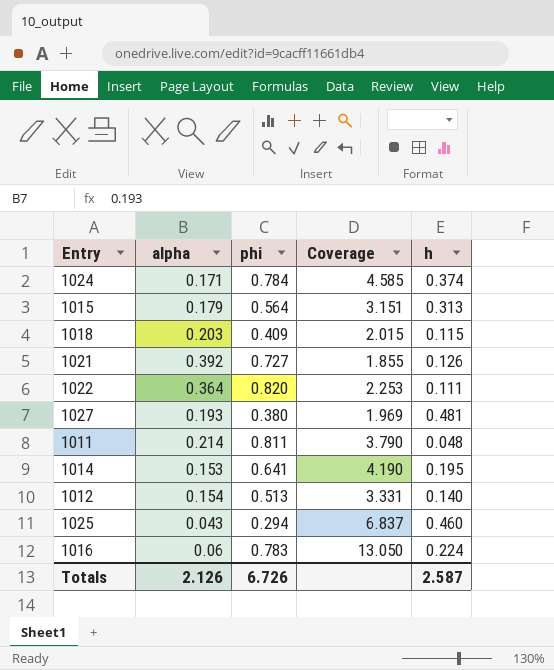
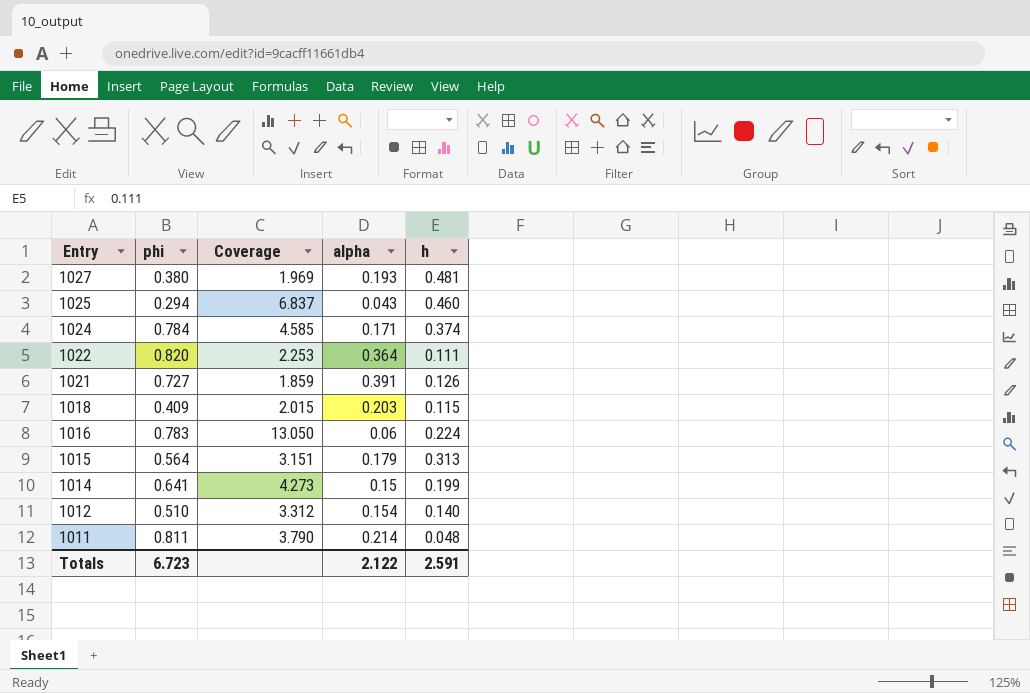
row order: none -> Entry descending
column alpha | position: 2 -> 4
1021 | Coverage: 1.855 -> 1.859
1021 | alpha: 0.392 -> 0.391
1014 | Coverage: 4.190 -> 4.273
1014 | alpha: 0.153 -> 0.15
1014 | h: 0.195 -> 0.199
1012 | phi: 0.513 -> 0.510
1012 | Coverage: 3.331 -> 3.312
Totals | phi: 6.726 -> 6.723
Totals | alpha: 2.126 -> 2.122
Totals | h: 2.587 -> 2.591

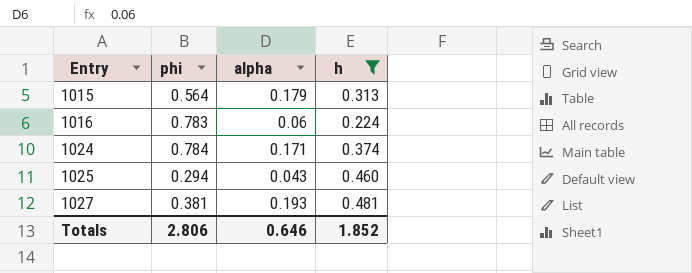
filter: none -> h >= 0.224
row order: Entry descending -> Entry ascending
column Coverage | formula: [phi] / [alpha] -> none
1027 | phi: 0.380 -> 0.381
Totals | phi: 6.723 -> 2.806
Totals | alpha: 2.122 -> 0.646
Totals | h: 2.591 -> 1.852

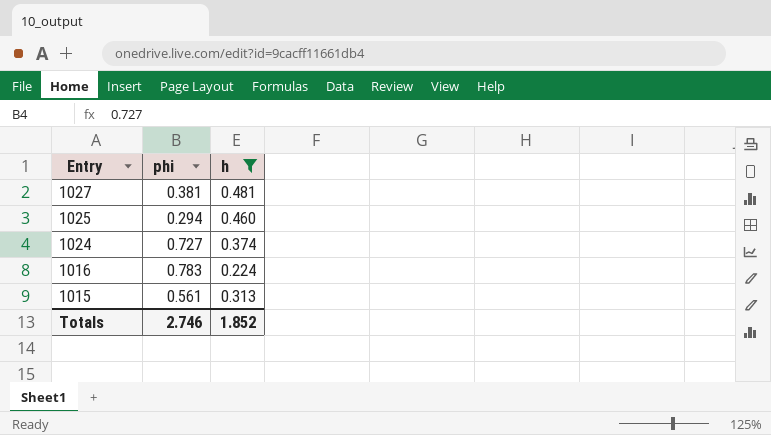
row order: Entry ascending -> Entry descending
column alpha | position: 3 -> none
1024 | phi: 0.784 -> 0.727
1015 | phi: 0.564 -> 0.561
Totals | phi: 2.806 -> 2.746

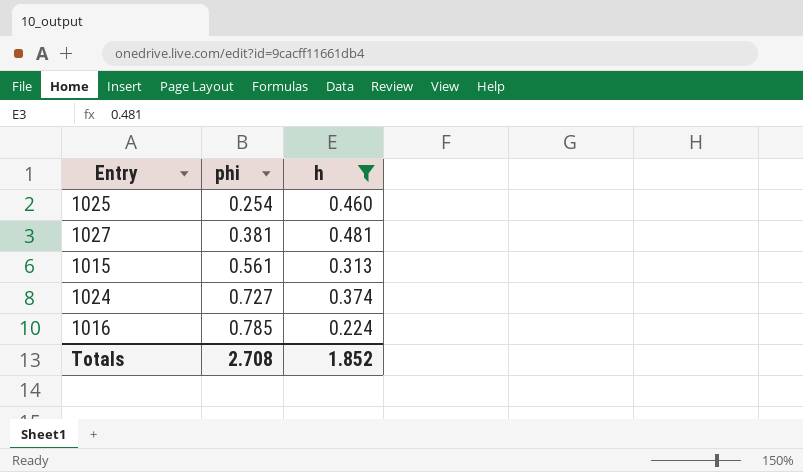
row order: Entry descending -> phi ascending
1025 | phi: 0.294 -> 0.254
1016 | phi: 0.783 -> 0.785
Totals | phi: 2.746 -> 2.708

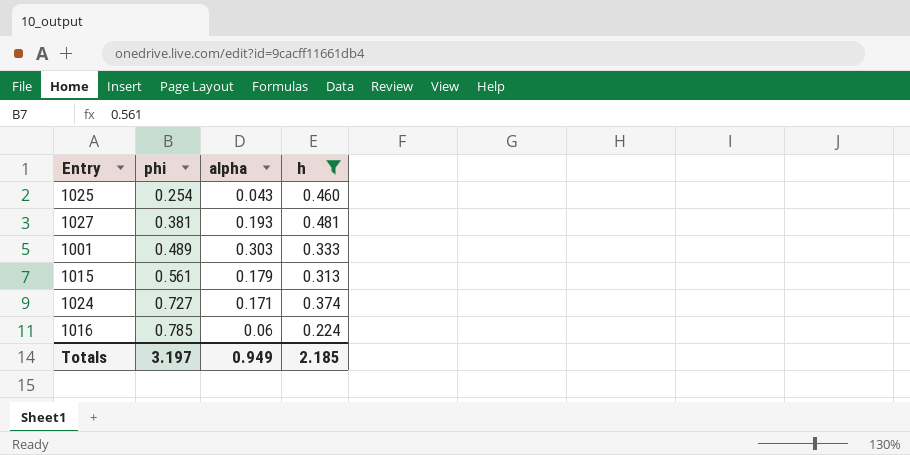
column alpha | position: none -> 3
row 1001: none -> 0.489 | 0.303 | 0.333
Totals | phi: 2.708 -> 3.197
Totals | h: 1.852 -> 2.185

